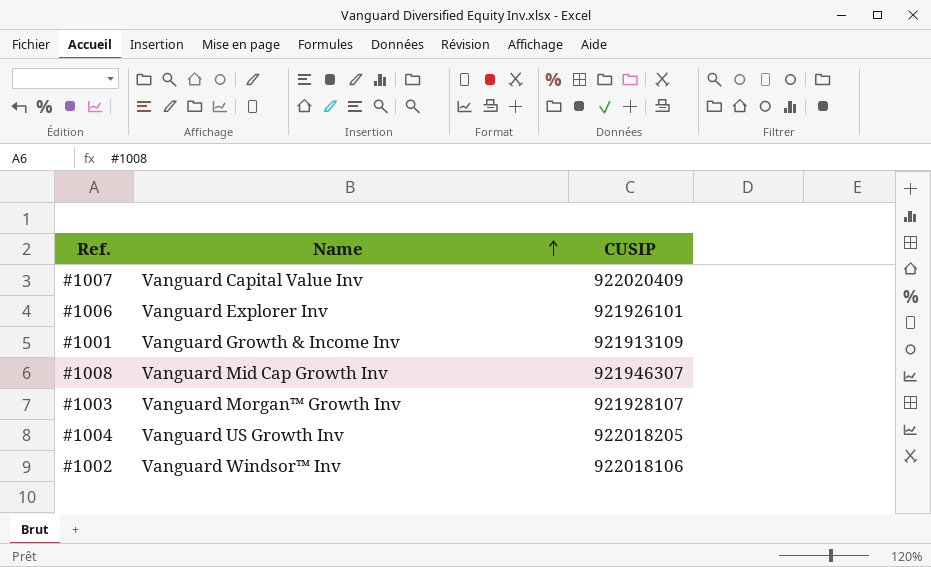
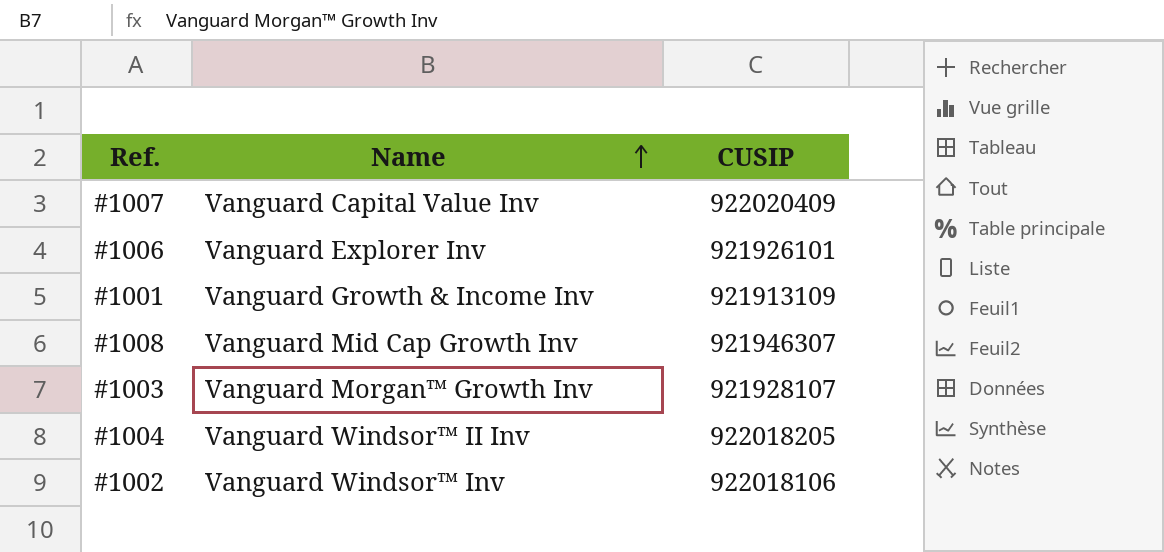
#1004 | Name: Vanguard US Growth Inv -> Vanguard Windsor™ II Inv

